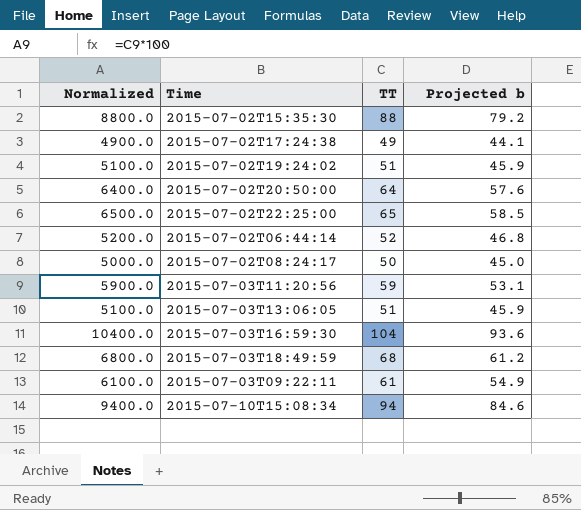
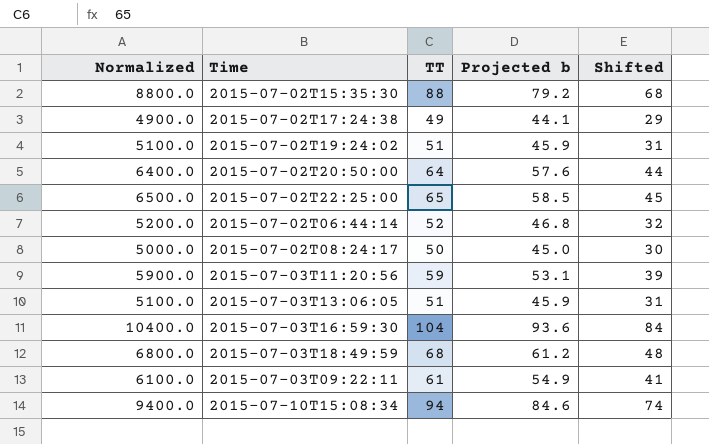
column Shifted | formula: none -> [TT] - 20

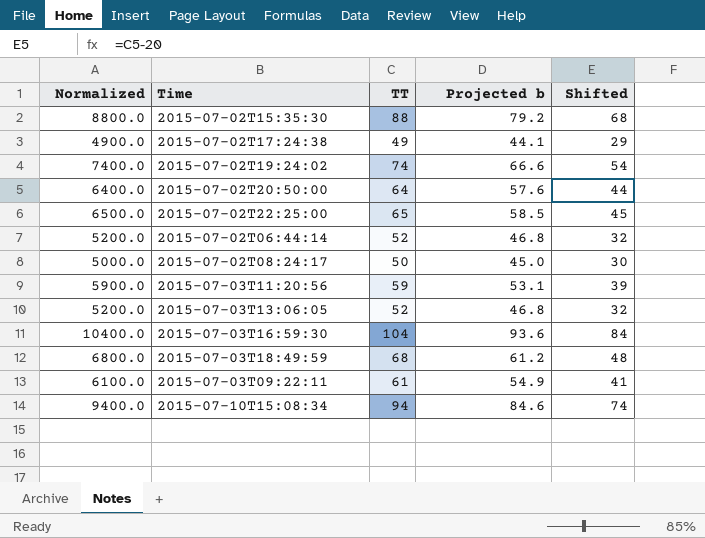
2015-07-02T19:24:02 | Normalized: 5100.0 -> 7400.0
2015-07-02T19:24:02 | TT: 51 -> 74
2015-07-02T19:24:02 | Projected b: 45.9 -> 66.6
2015-07-02T19:24:02 | Shifted: 31 -> 54
2015-07-03T13:06:05 | Normalized: 5100.0 -> 5200.0
2015-07-03T13:06:05 | TT: 51 -> 52
2015-07-03T13:06:05 | Projected b: 45.9 -> 46.8
2015-07-03T13:06:05 | Shifted: 31 -> 32

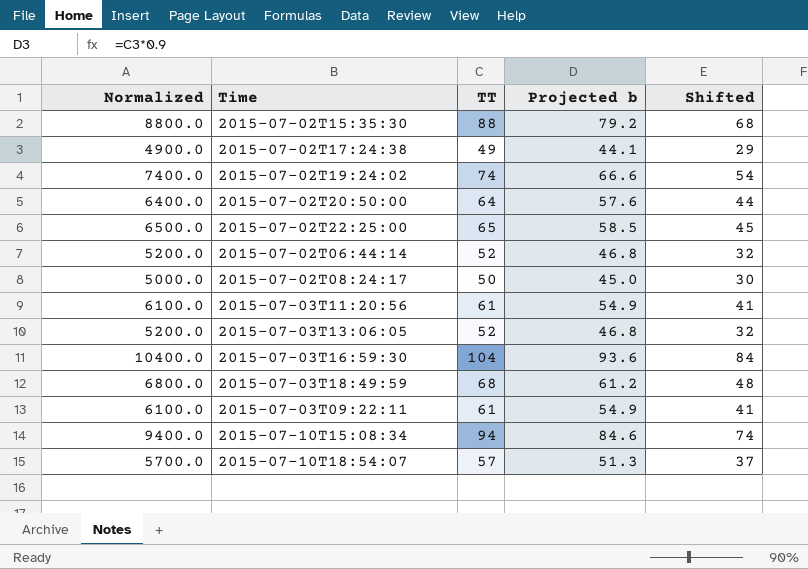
2015-07-03T11:20:56 | Normalized: 5900.0 -> 6100.0
2015-07-03T11:20:56 | TT: 59 -> 61
2015-07-03T11:20:56 | Projected b: 53.1 -> 54.9
2015-07-03T11:20:56 | Shifted: 39 -> 41
row 2015-07-10T18:54:07: none -> 5700.0 | 57 | 51.3 | 37

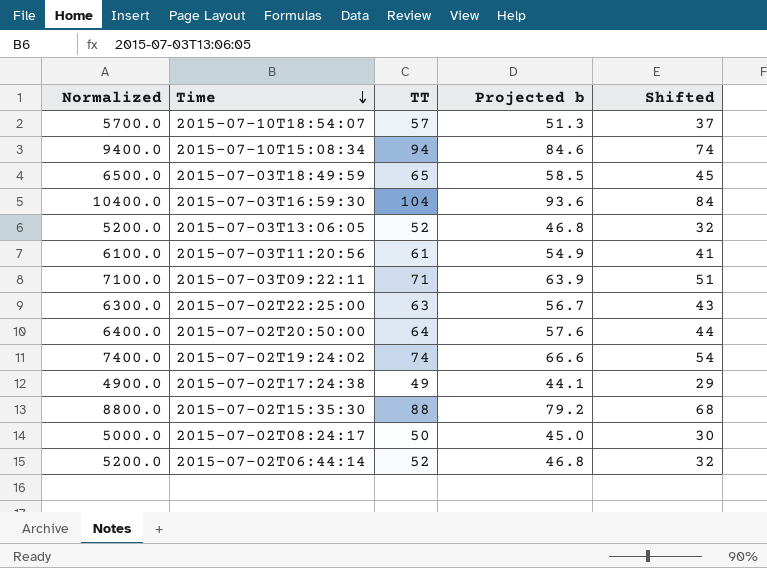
row order: none -> Time descending
2015-07-03T18:49:59 | Normalized: 6800.0 -> 6500.0
2015-07-03T18:49:59 | TT: 68 -> 65
2015-07-03T18:49:59 | Projected b: 61.2 -> 58.5
2015-07-03T18:49:59 | Shifted: 48 -> 45
2015-07-03T09:22:11 | Normalized: 6100.0 -> 7100.0
2015-07-03T09:22:11 | TT: 61 -> 71
2015-07-03T09:22:11 | Projected b: 54.9 -> 63.9
2015-07-03T09:22:11 | Shifted: 41 -> 51
2015-07-02T22:25:00 | Normalized: 6500.0 -> 6300.0
2015-07-02T22:25:00 | TT: 65 -> 63
2015-07-02T22:25:00 | Projected b: 58.5 -> 56.7
2015-07-02T22:25:00 | Shifted: 45 -> 43

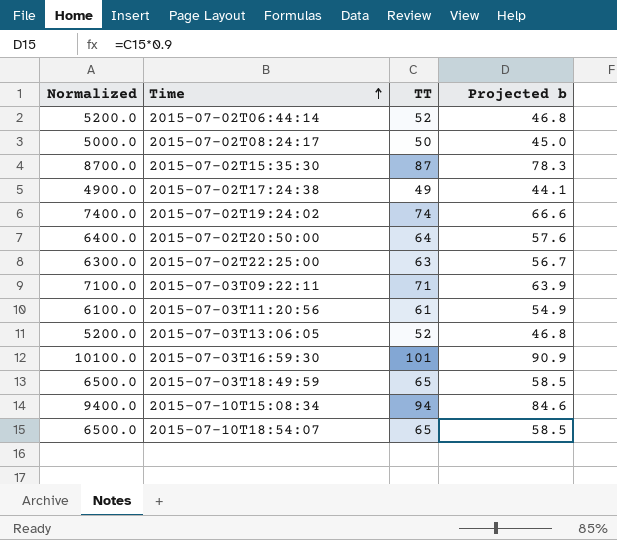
row order: Time descending -> Time ascending
column Shifted | formula: [TT] - 20 -> none
2015-07-02T15:35:30 | Normalized: 8800.0 -> 8700.0
2015-07-02T15:35:30 | TT: 88 -> 87
2015-07-02T15:35:30 | Projected b: 79.2 -> 78.3
2015-07-03T16:59:30 | Normalized: 10400.0 -> 10100.0
2015-07-03T16:59:30 | TT: 104 -> 101
2015-07-03T16:59:30 | Projected b: 93.6 -> 90.9
2015-07-10T18:54:07 | Normalized: 5700.0 -> 6500.0
2015-07-10T18:54:07 | TT: 57 -> 65
2015-07-10T18:54:07 | Projected b: 51.3 -> 58.5

